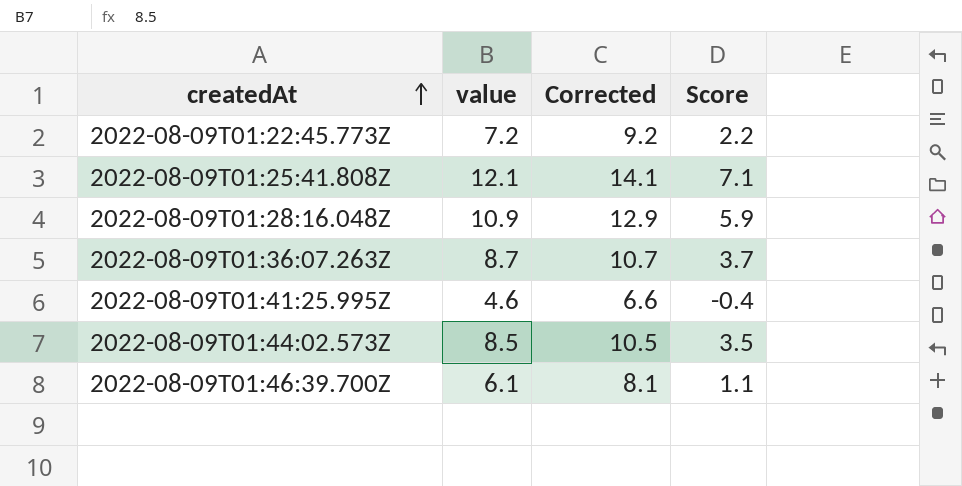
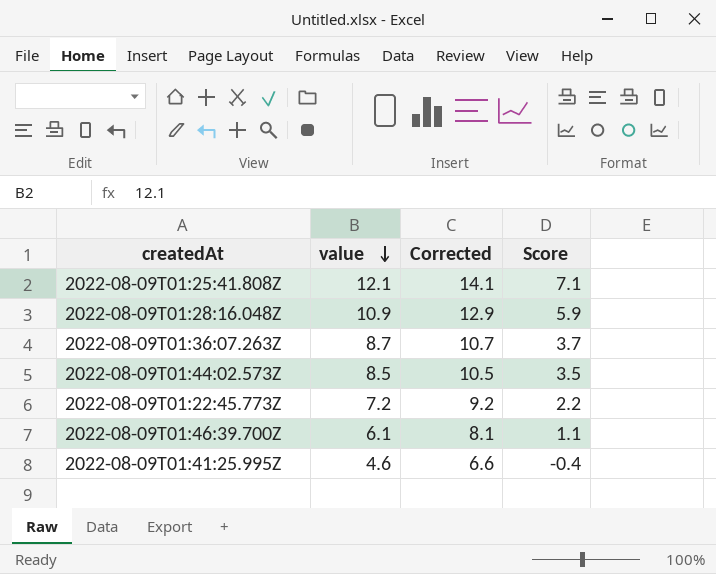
row order: createdAt ascending -> value descending

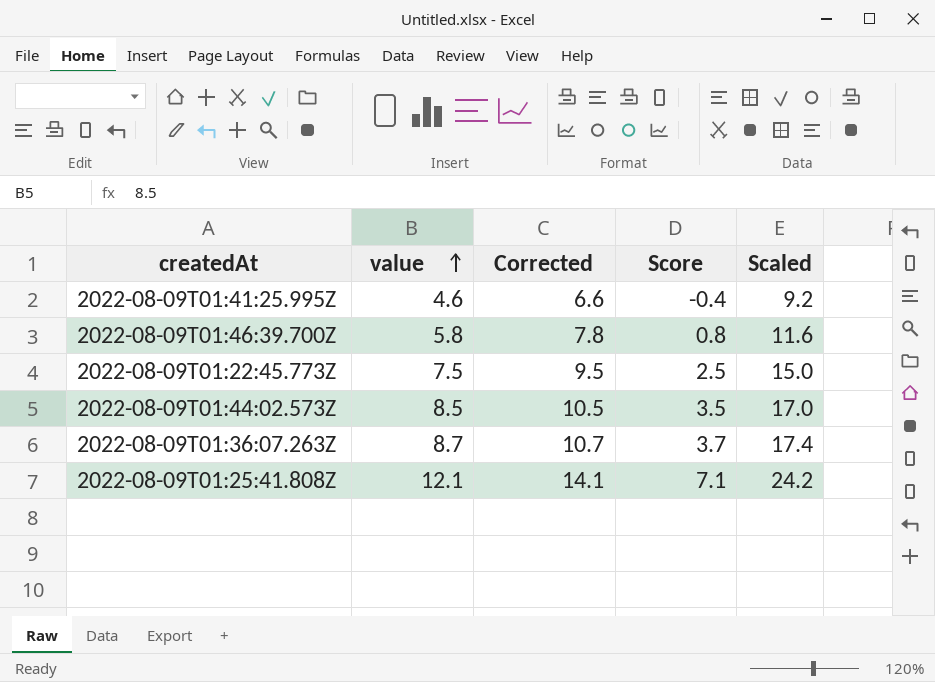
row order: value descending -> value ascending
column Scaled | formula: none -> [value] * 2
row 2022-08-09T01:28:16.048Z: 10.9 | 12.9 | 5.9 -> none
2022-08-09T01:46:39.700Z | value: 6.1 -> 5.8
2022-08-09T01:46:39.700Z | Corrected: 8.1 -> 7.8
2022-08-09T01:46:39.700Z | Score: 1.1 -> 0.8
2022-08-09T01:22:45.773Z | value: 7.2 -> 7.5
2022-08-09T01:22:45.773Z | Corrected: 9.2 -> 9.5
2022-08-09T01:22:45.773Z | Score: 2.2 -> 2.5

